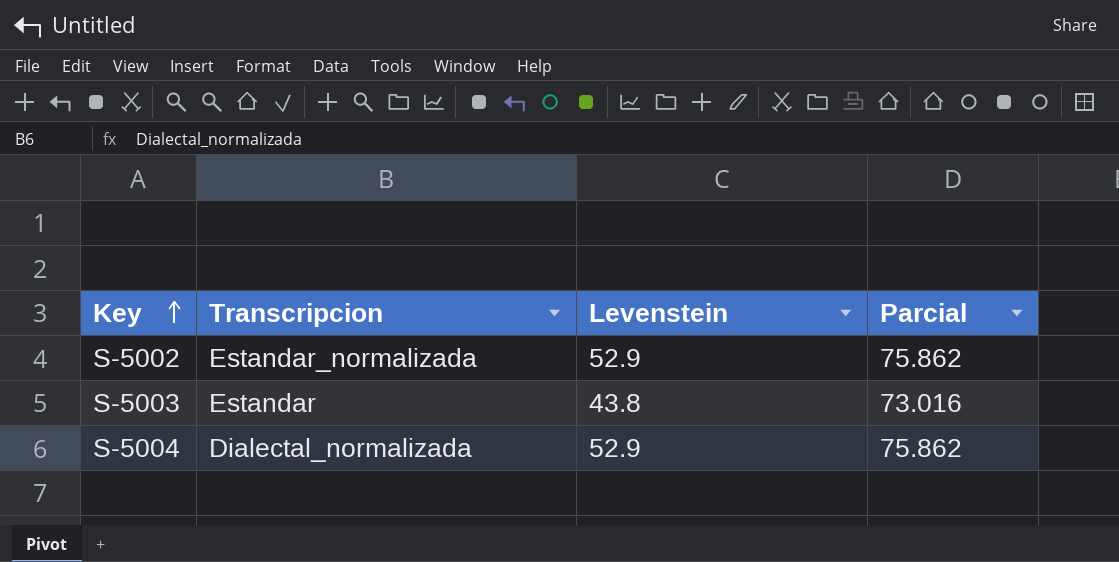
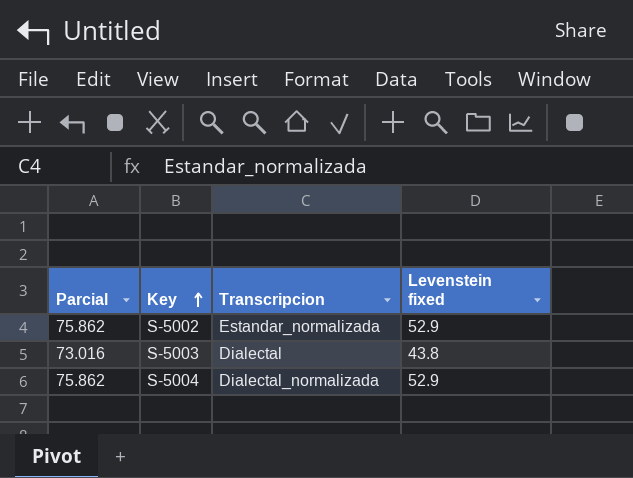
column Parcial | position: 4 -> 1
column name: Levenstein -> Levenstein fixed
S-5003 | Transcripcion: Estandar -> Dialectal

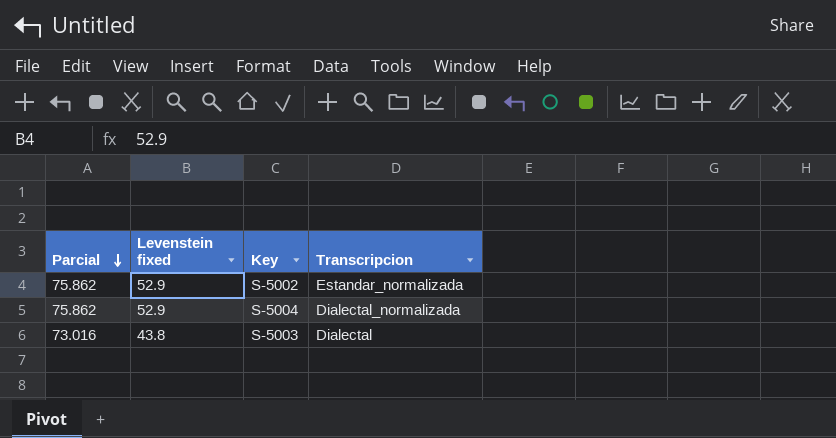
row order: Key ascending -> Parcial descending
column Levenstein fixed | position: 4 -> 2

